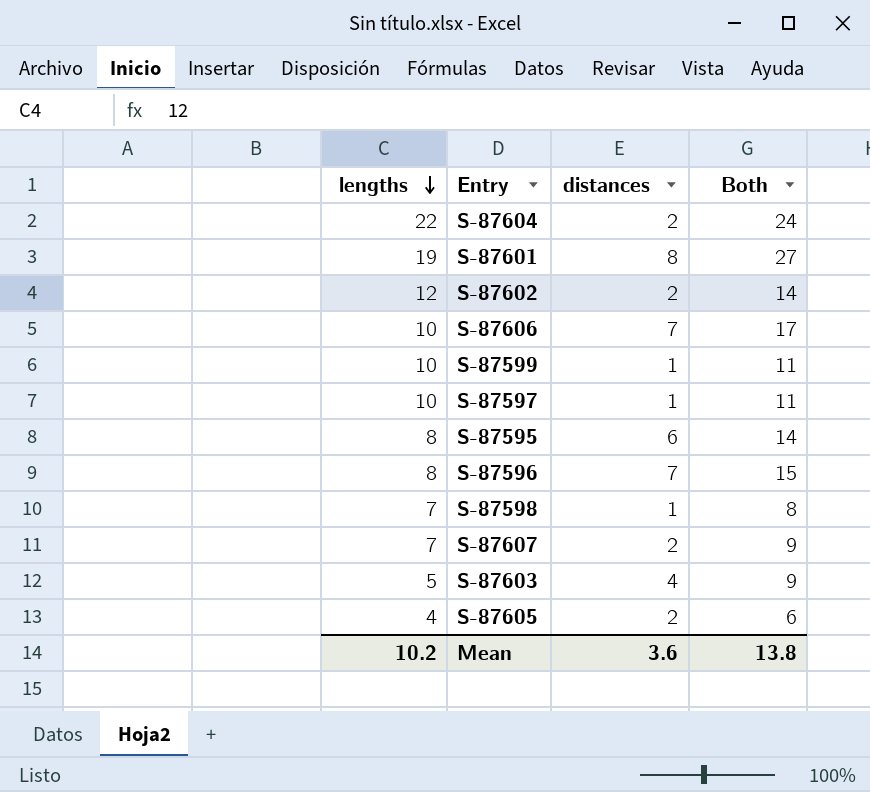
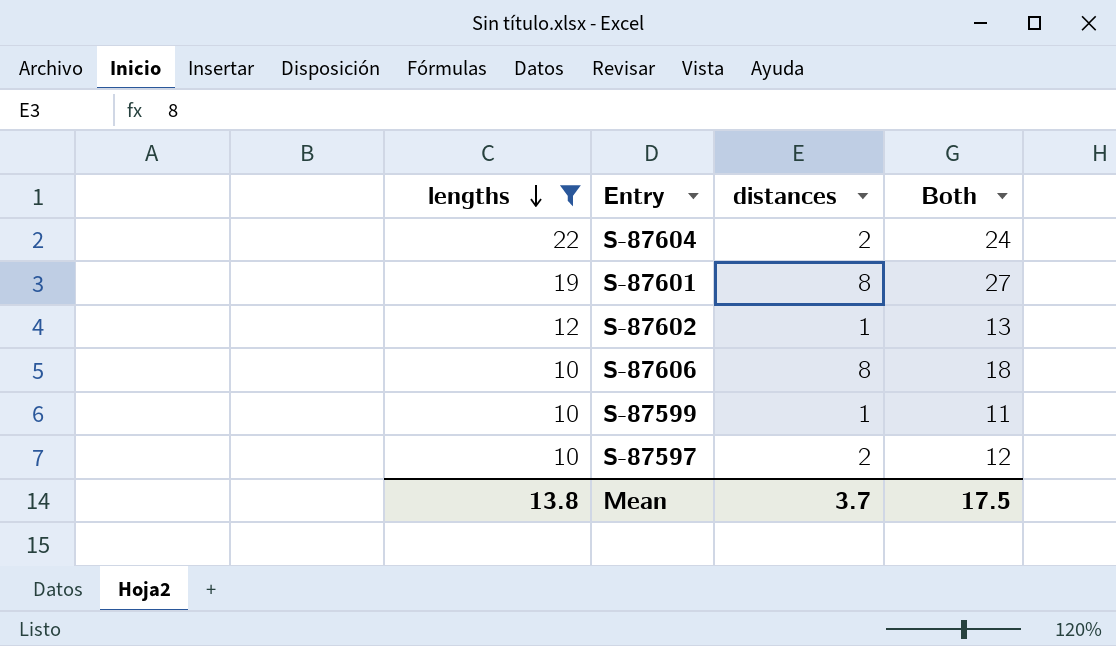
filter: none -> lengths >= 10
S-87602 | distances: 2 -> 1
S-87602 | Both: 14 -> 13
S-87606 | distances: 7 -> 8
S-87606 | Both: 17 -> 18
S-87597 | distances: 1 -> 2
S-87597 | Both: 11 -> 12
Mean | lengths: 10.2 -> 13.8
Mean | distances: 3.6 -> 3.7
Mean | Both: 13.8 -> 17.5

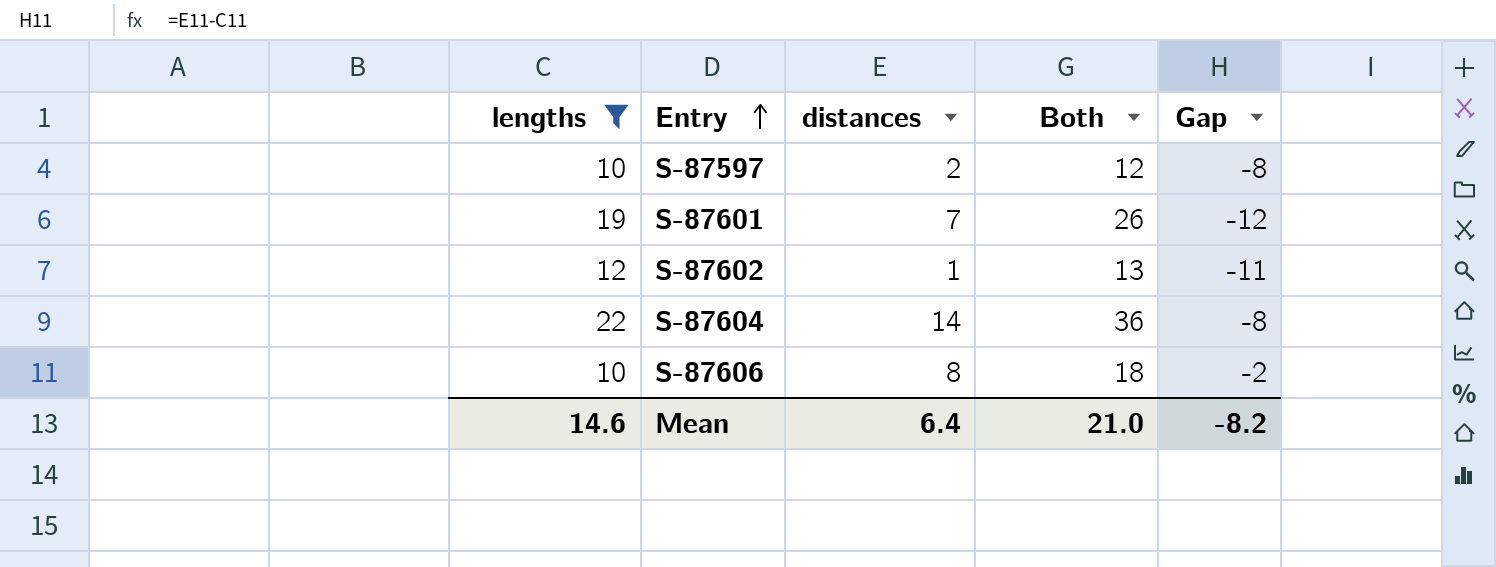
row order: lengths descending -> Entry ascending
column Gap | formula: none -> [distances] - [lengths]
row S-87599: 10 | 1 | 11 -> none
S-87601 | distances: 8 -> 7
S-87601 | Both: 27 -> 26
S-87604 | distances: 2 -> 14
S-87604 | Both: 24 -> 36
Mean | lengths: 13.8 -> 14.6
Mean | distances: 3.7 -> 6.4
Mean | Both: 17.5 -> 21.0

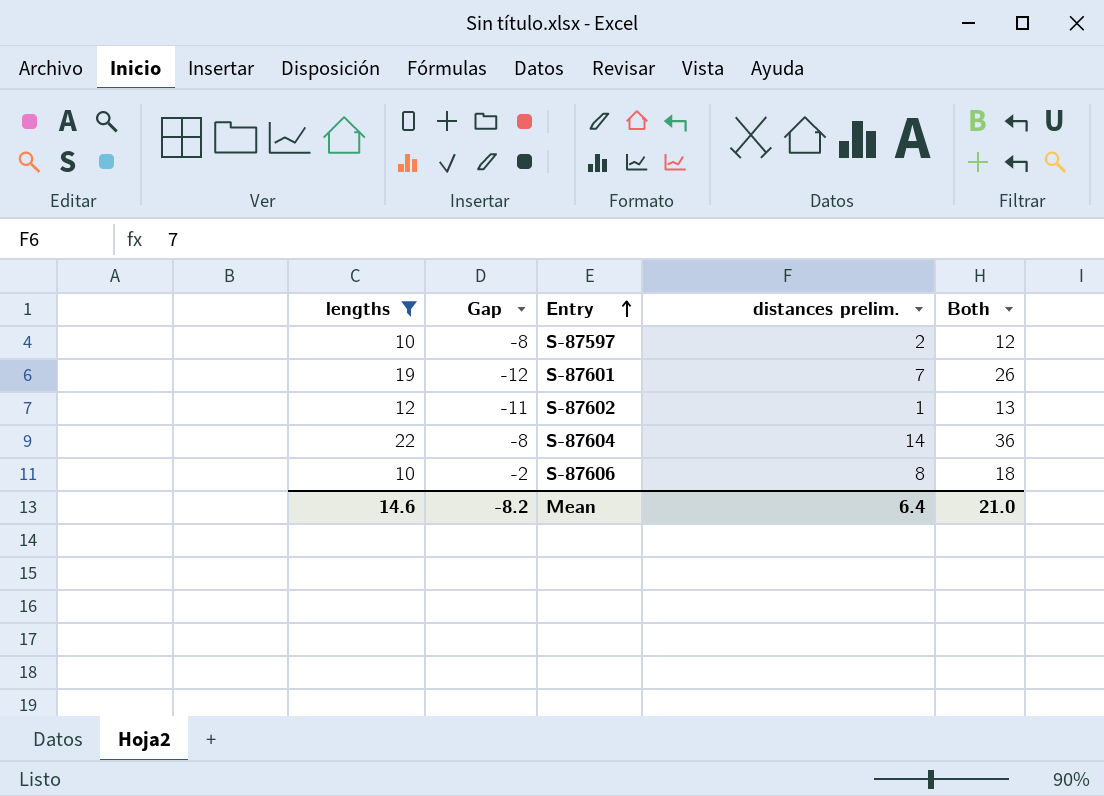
column Gap | position: 5 -> 2
column name: distances -> distances prelim.

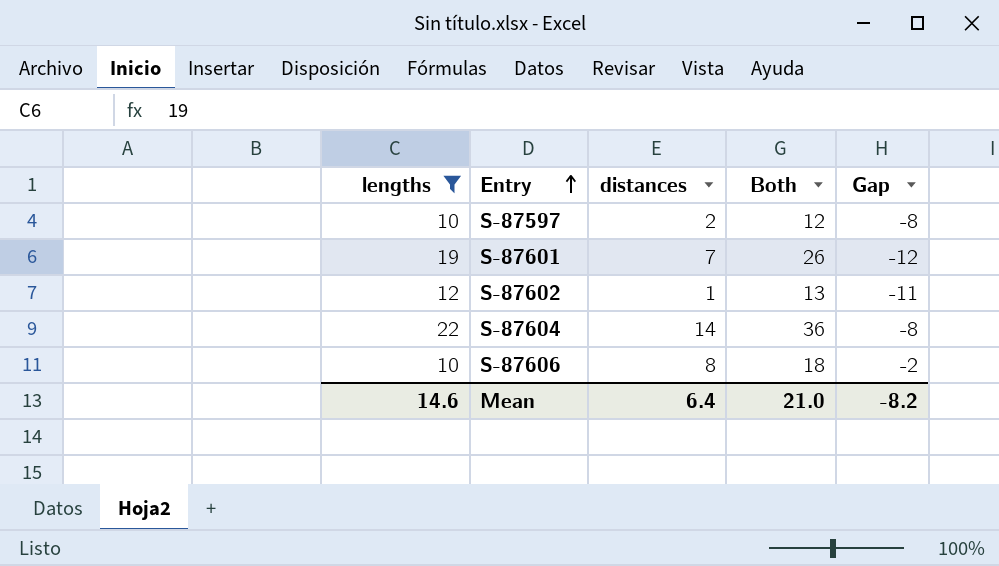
column name: distances prelim. -> distances
column Gap | position: 2 -> 5

